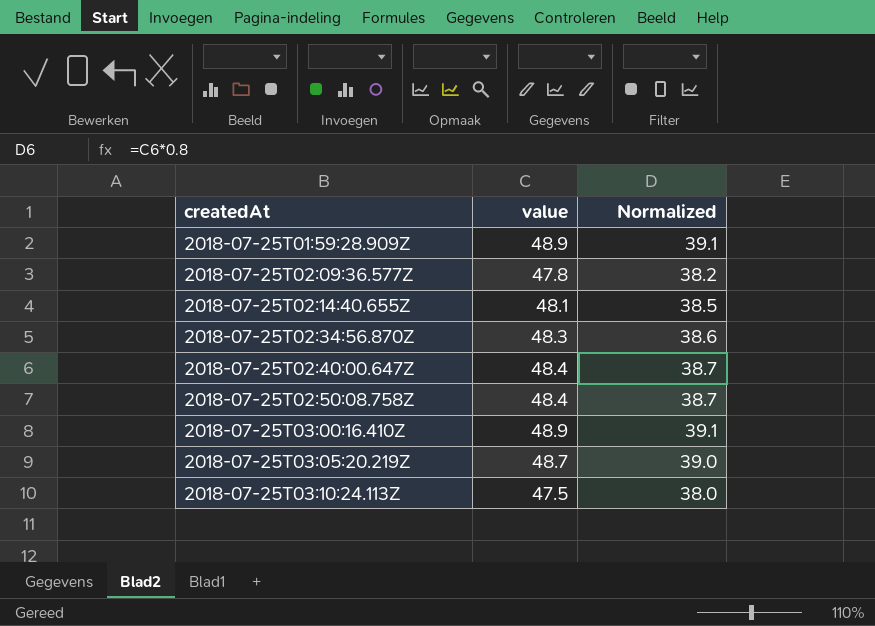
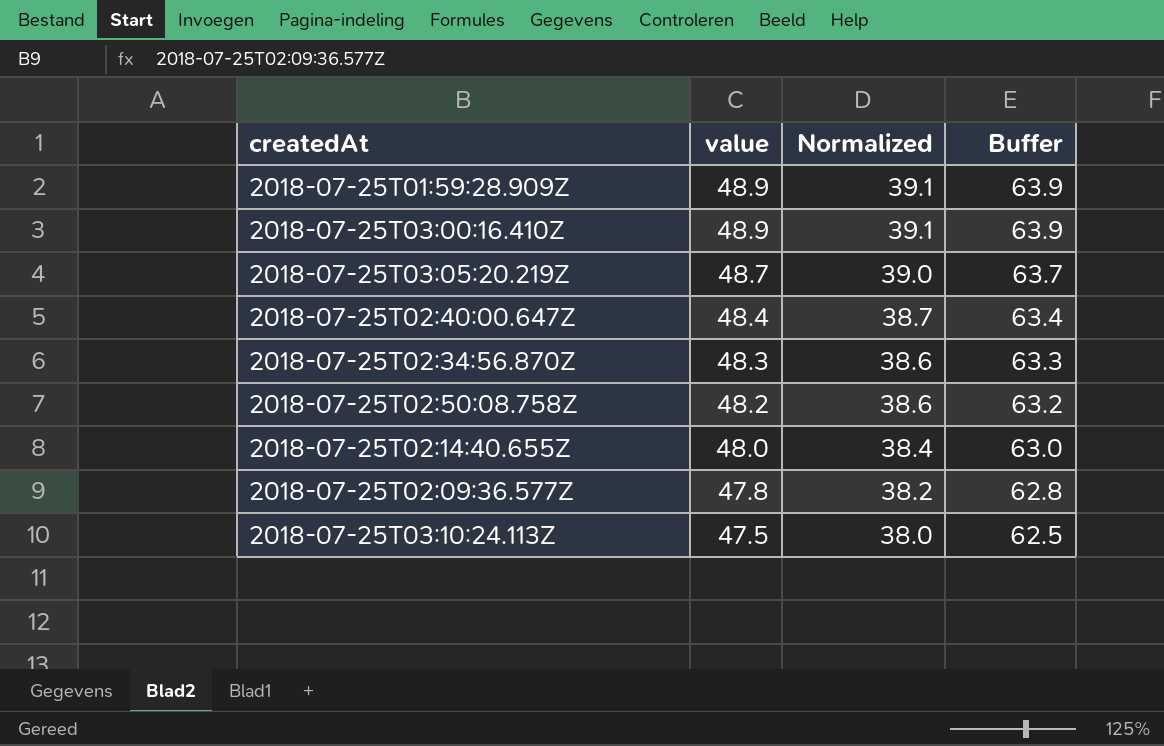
row order: createdAt ascending -> value descending
column Buffer | formula: none -> [value] + 15
2018-07-25T02:50:08.758Z | value: 48.4 -> 48.2
2018-07-25T02:50:08.758Z | Normalized: 38.7 -> 38.6
2018-07-25T02:14:40.655Z | value: 48.1 -> 48.0
2018-07-25T02:14:40.655Z | Normalized: 38.5 -> 38.4

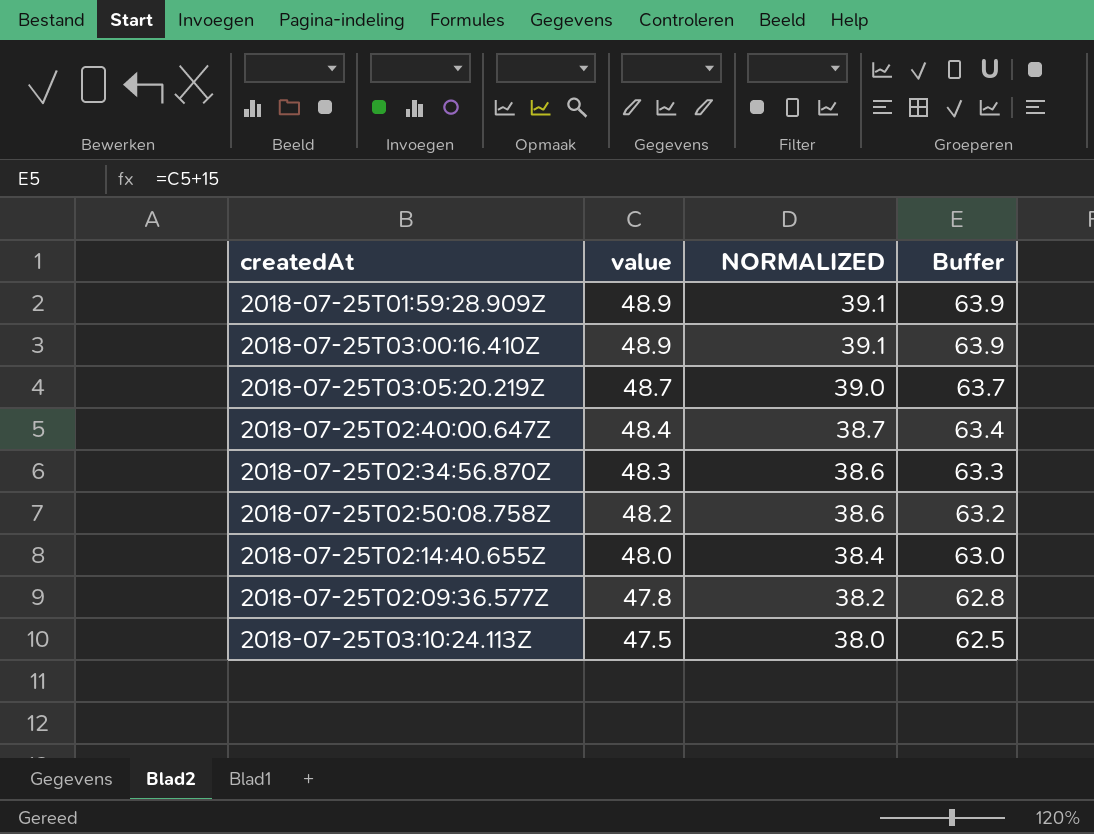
column name: Normalized -> NORMALIZED

